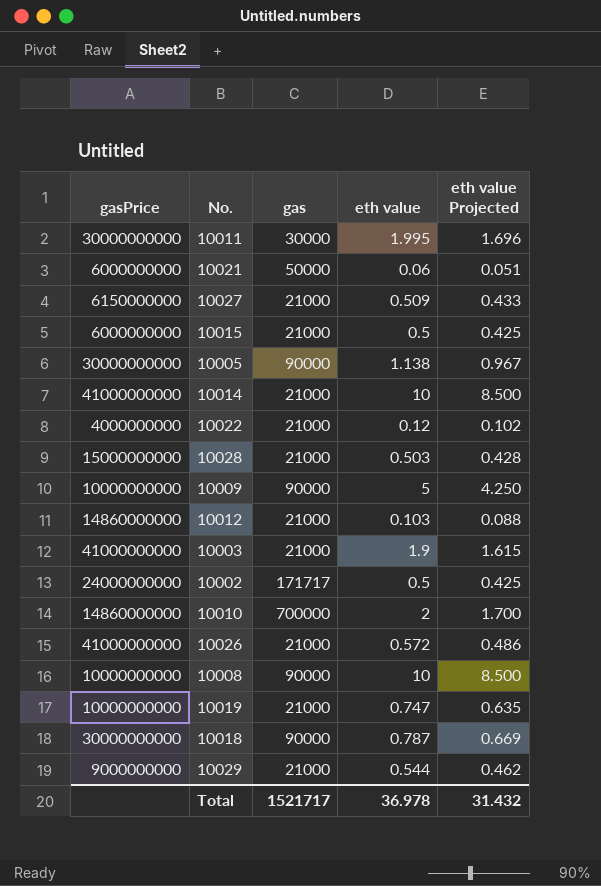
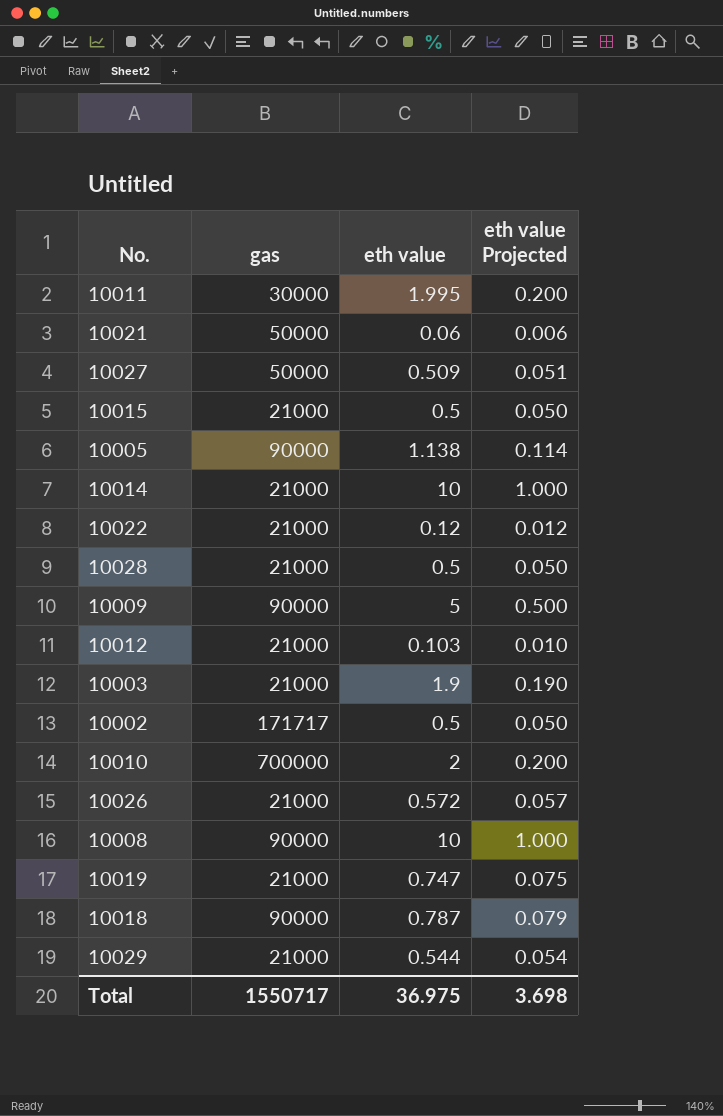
column gasPrice | position: 1 -> none
column eth value Projected | formula: [eth value] * 0.85 -> [eth value] * 0.1
10027 | gas: 21000 -> 50000
10028 | eth value: 0.503 -> 0.5
Total | gas: 1521717 -> 1550717
Total | eth value: 36.978 -> 36.975
Total | eth value Projected: 31.432 -> 3.698

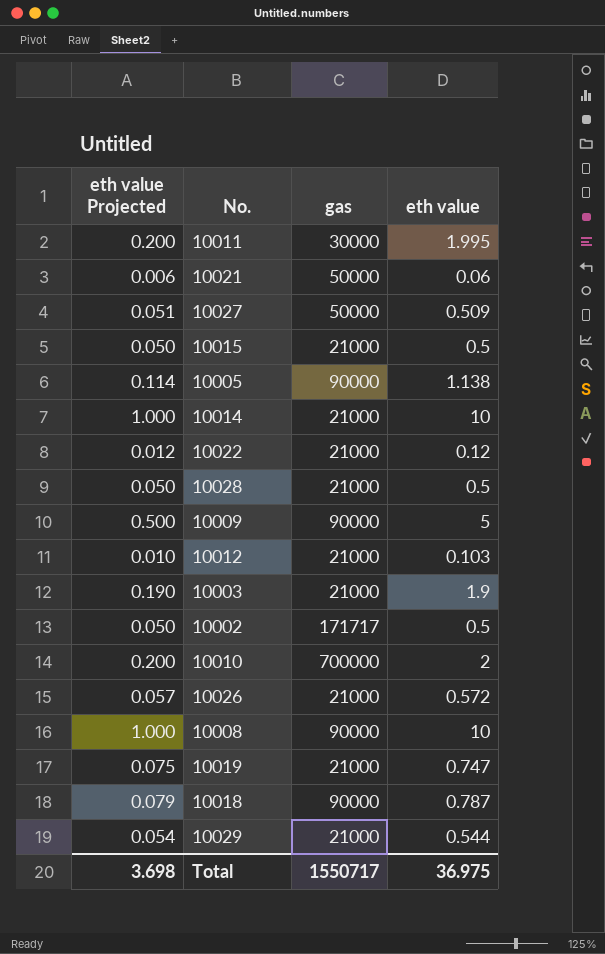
column eth value Projected | position: 4 -> 1

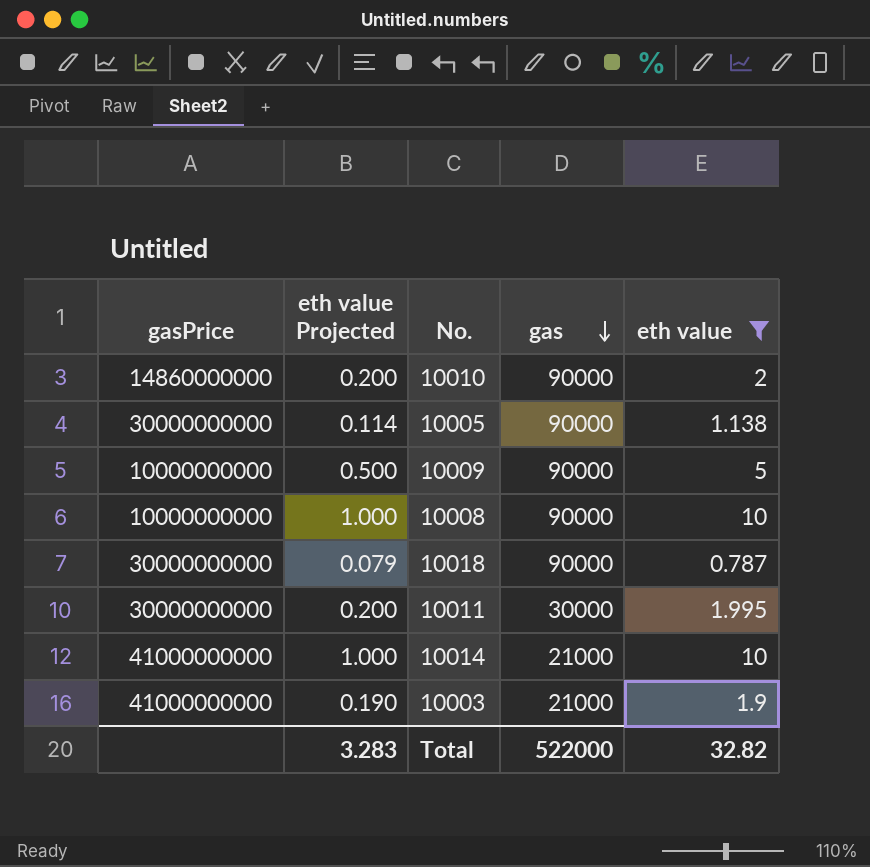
filter: none -> eth value >= 0.787
row order: none -> gas descending
column gasPrice | position: none -> 1
10010 | gas: 700000 -> 90000
Total | eth value Projected: 3.698 -> 3.283
Total | gas: 1550717 -> 522000
Total | eth value: 36.975 -> 32.82

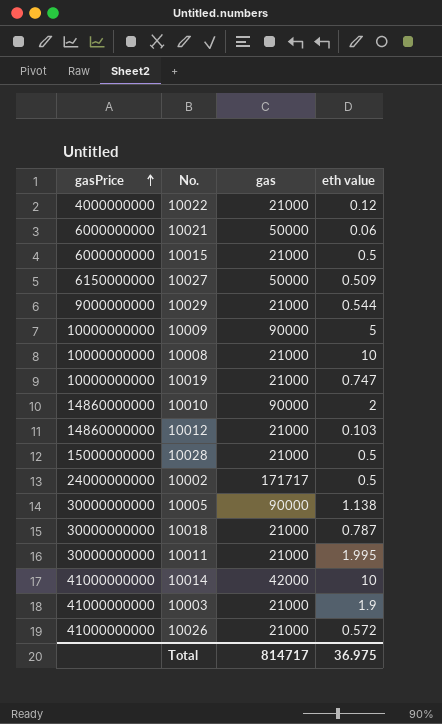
filter: eth value >= 0.787 -> none
row order: gas descending -> gasPrice ascending
column eth value Projected | formula: [eth value] * 0.1 -> none
10008 | gas: 90000 -> 21000
10018 | gas: 90000 -> 21000
10011 | gas: 30000 -> 21000
10014 | gas: 21000 -> 42000
Total | gas: 522000 -> 814717
Total | eth value: 32.82 -> 36.975

